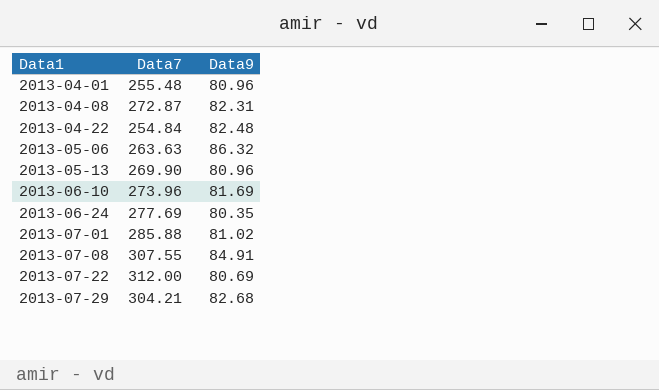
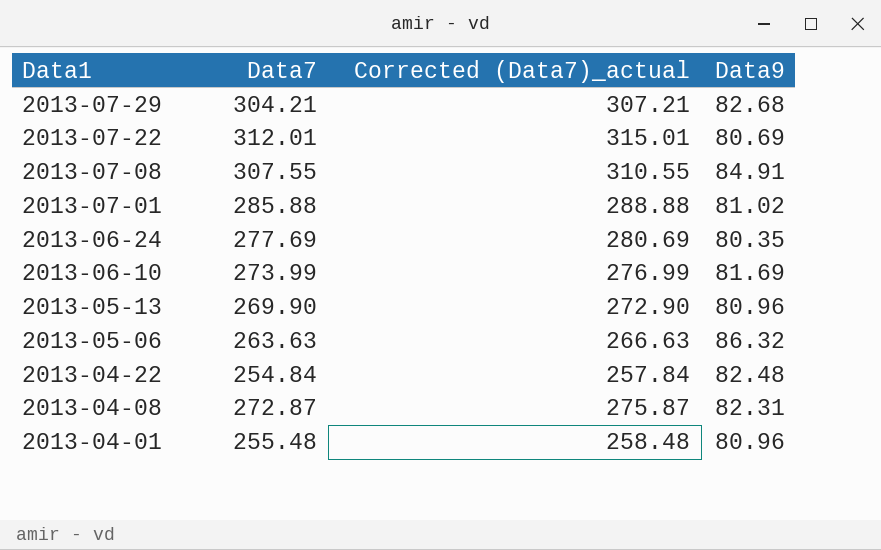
row order: Data1 ascending -> Data1 descending
column Corrected (Data7)_actual | formula: none -> [Data7] + 3
2013-07-22 | Data7: 312.00 -> 312.01
2013-06-10 | Data7: 273.96 -> 273.99

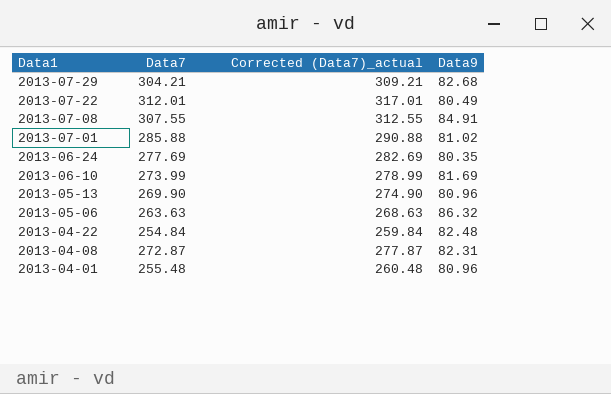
column Corrected (Data7)_actual | formula: [Data7] + 3 -> [Data7] + 5
2013-07-22 | Data9: 80.69 -> 80.49

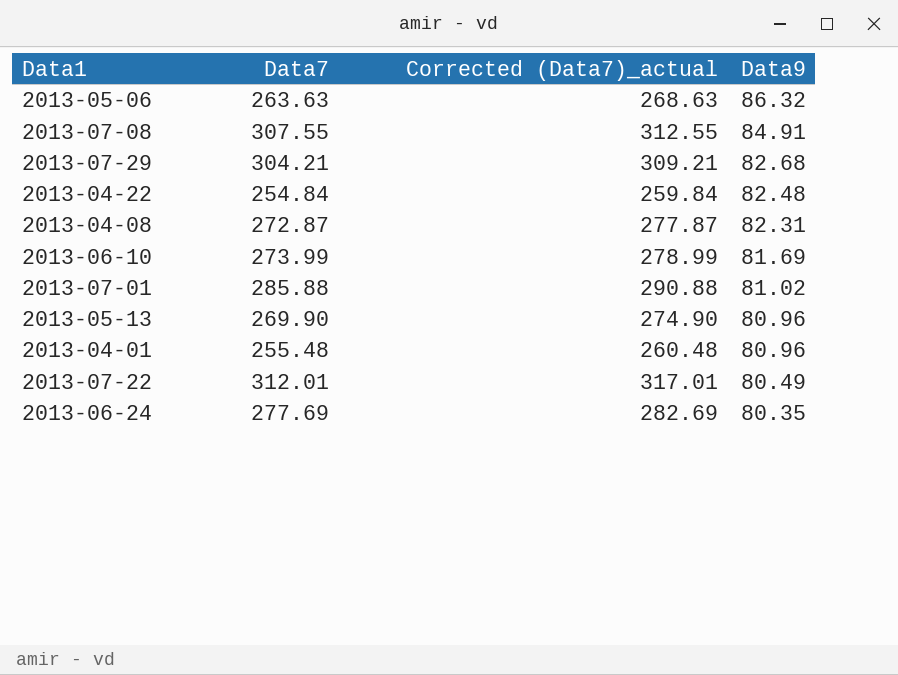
row order: Data1 descending -> Data9 descending

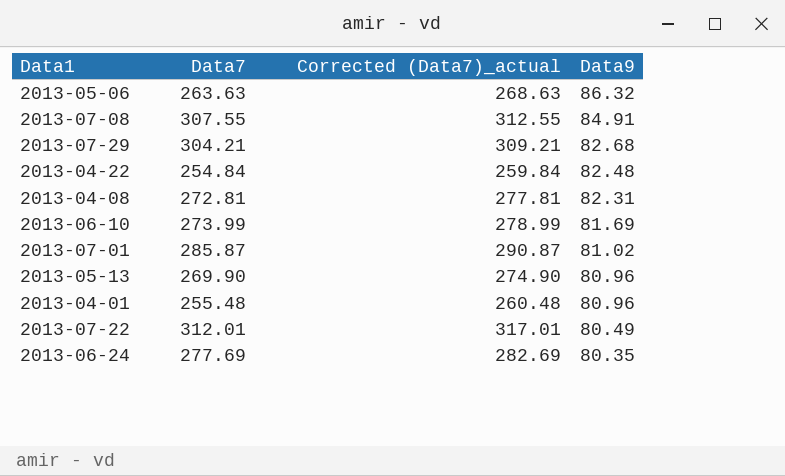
2013-04-08 | Data7: 272.87 -> 272.81
2013-04-08 | Corrected (Data7)_actual: 277.87 -> 277.81
2013-07-01 | Data7: 285.88 -> 285.87
2013-07-01 | Corrected (Data7)_actual: 290.88 -> 290.87

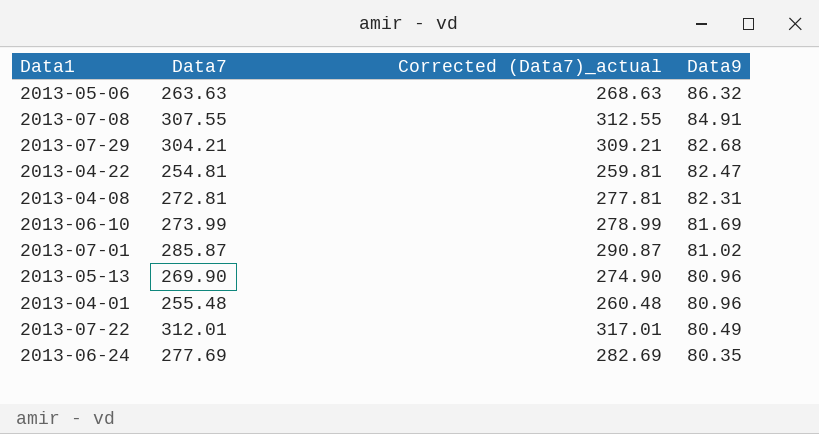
2013-04-22 | Data7: 254.84 -> 254.81
2013-04-22 | Corrected (Data7)_actual: 259.84 -> 259.81
2013-04-22 | Data9: 82.48 -> 82.47

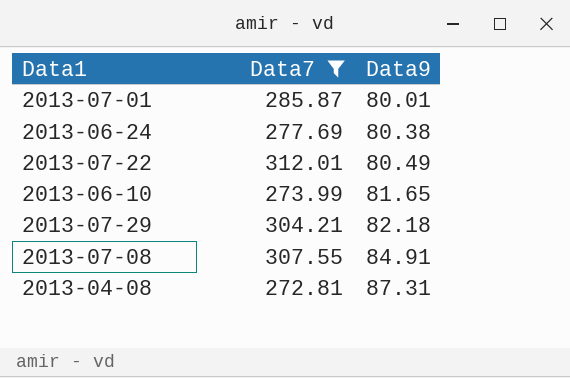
filter: none -> Data7 >= 272.81
row order: Data9 descending -> Data9 ascending
column Corrected (Data7)_actual | formula: [Data7] + 5 -> none
2013-07-01 | Data9: 81.02 -> 80.01
2013-06-24 | Data9: 80.35 -> 80.38
2013-06-10 | Data9: 81.69 -> 81.65
2013-07-29 | Data9: 82.68 -> 82.18
2013-04-08 | Data9: 82.31 -> 87.31

